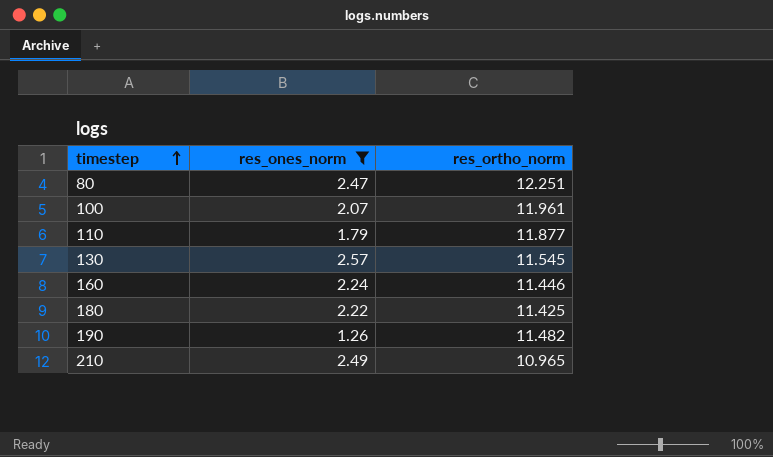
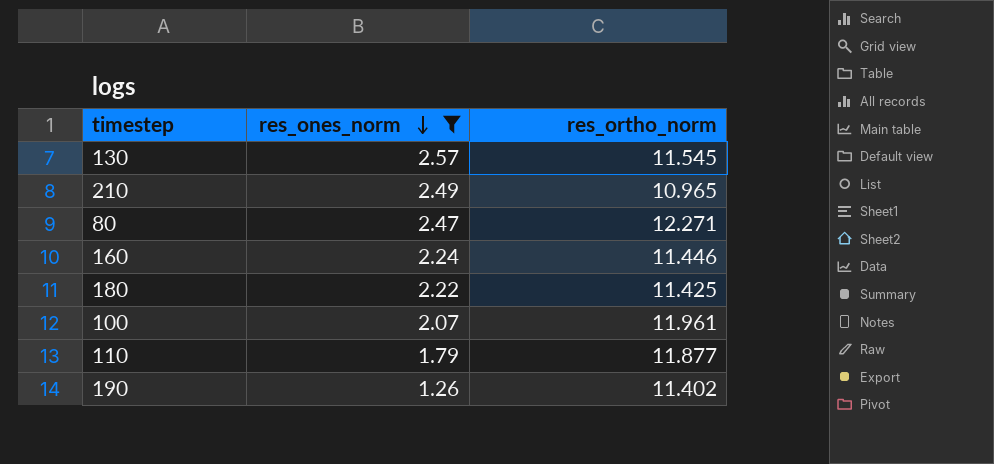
row order: timestep ascending -> res_ones_norm descending
80 | res_ortho_norm: 12.251 -> 12.271
190 | res_ortho_norm: 11.482 -> 11.402

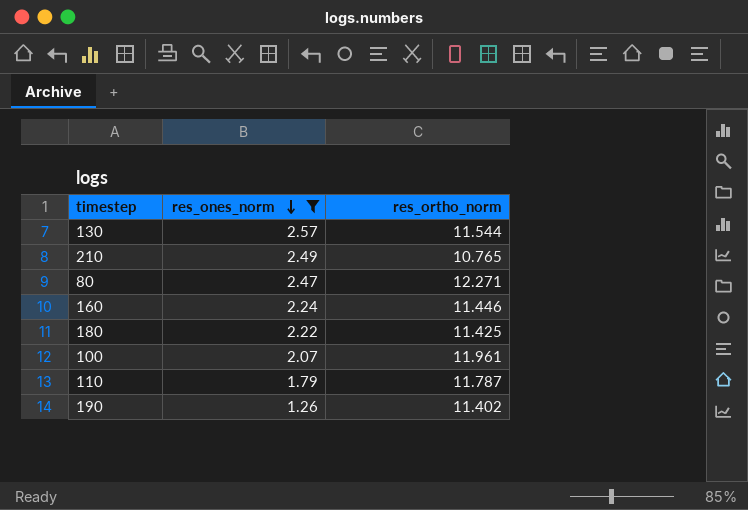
130 | res_ortho_norm: 11.545 -> 11.544
210 | res_ortho_norm: 10.965 -> 10.765
110 | res_ortho_norm: 11.877 -> 11.787

